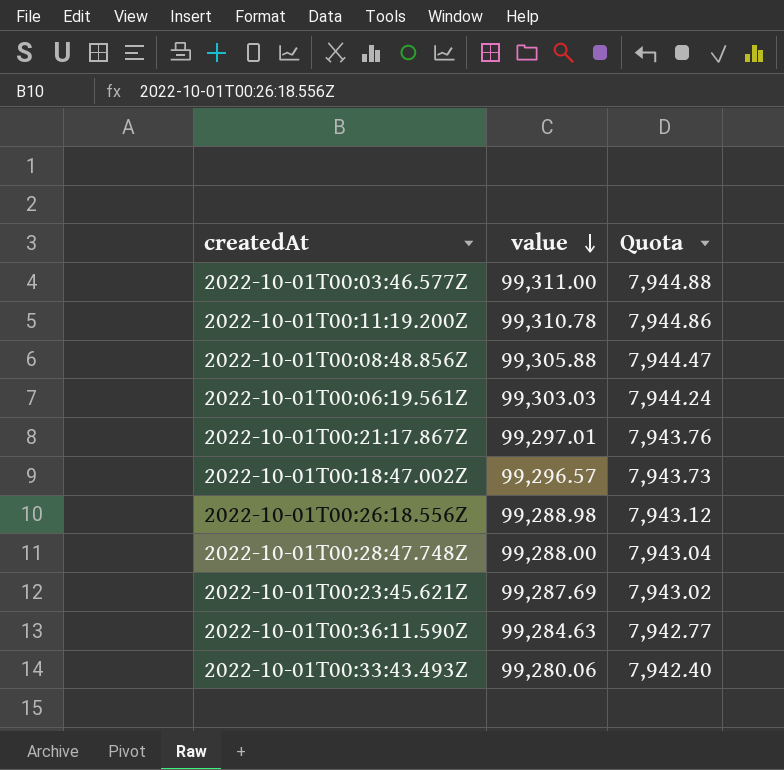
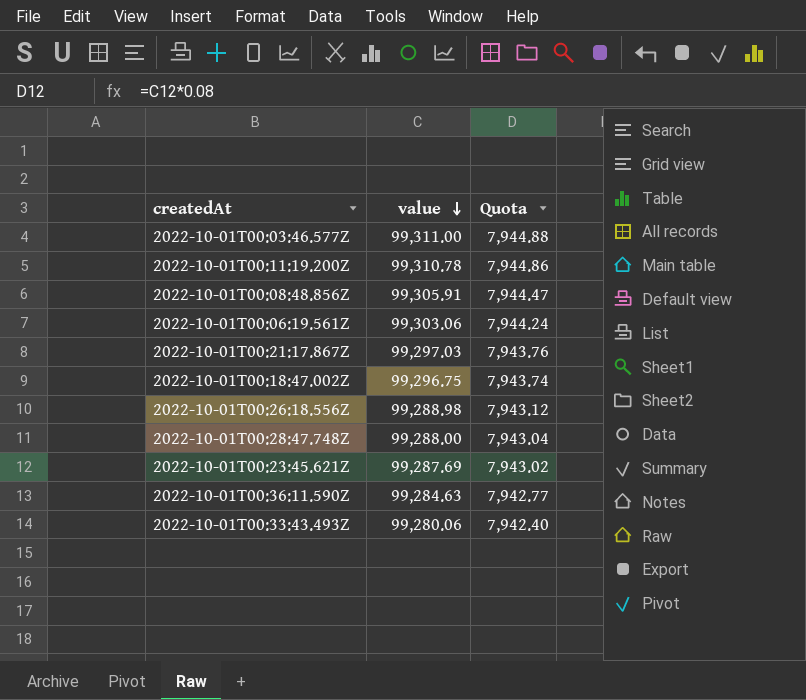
2022-10-01T00:08:48.856Z | value: 99,305.88 -> 99,305.91
2022-10-01T00:06:19.561Z | value: 99,303.03 -> 99,303.06
2022-10-01T00:21:17.867Z | value: 99,297.01 -> 99,297.03
2022-10-01T00:18:47.002Z | value: 99,296.57 -> 99,296.75
2022-10-01T00:18:47.002Z | Quota: 7,943.73 -> 7,943.74

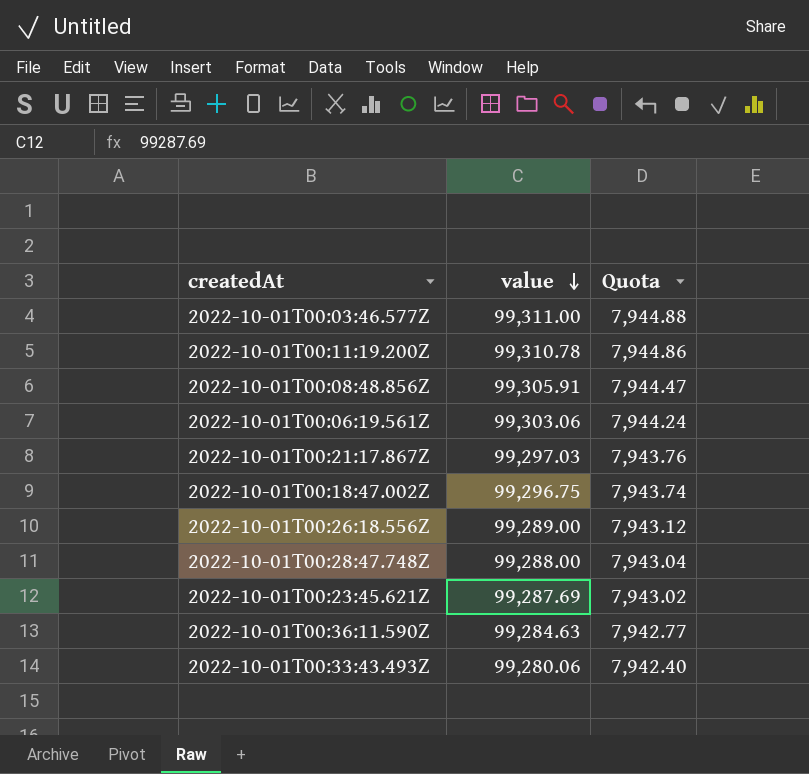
2022-10-01T00:26:18.556Z | value: 99,288.98 -> 99,289.00

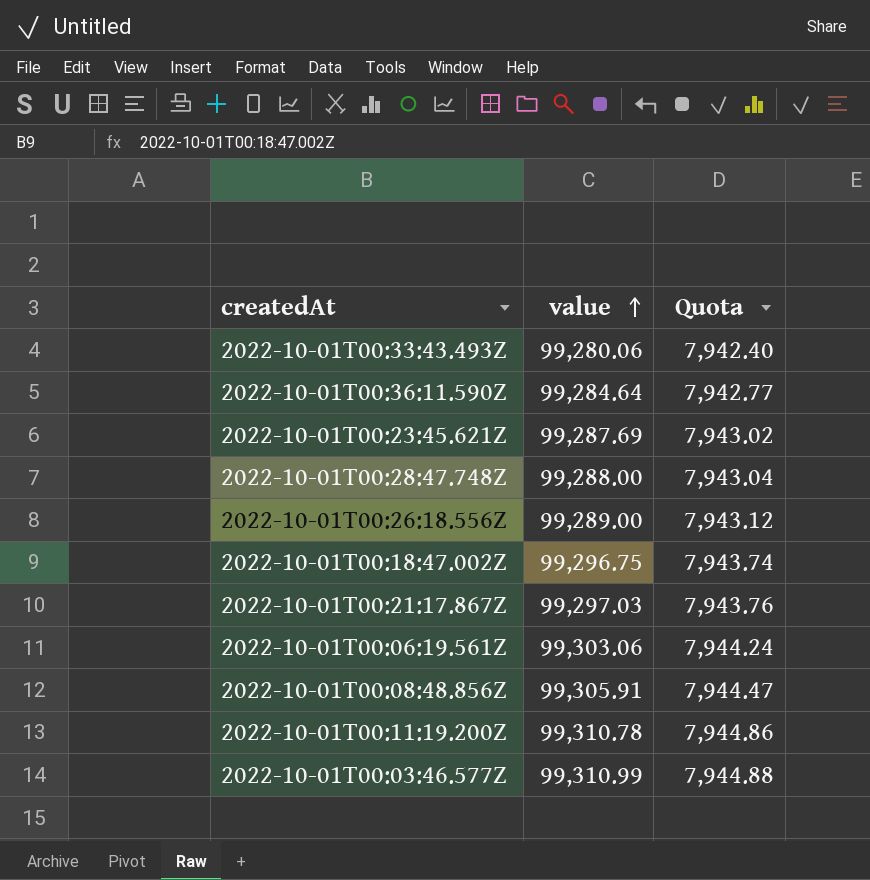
row order: value descending -> value ascending
2022-10-01T00:36:11.590Z | value: 99,284.63 -> 99,284.64
2022-10-01T00:03:46.577Z | value: 99,311.00 -> 99,310.99

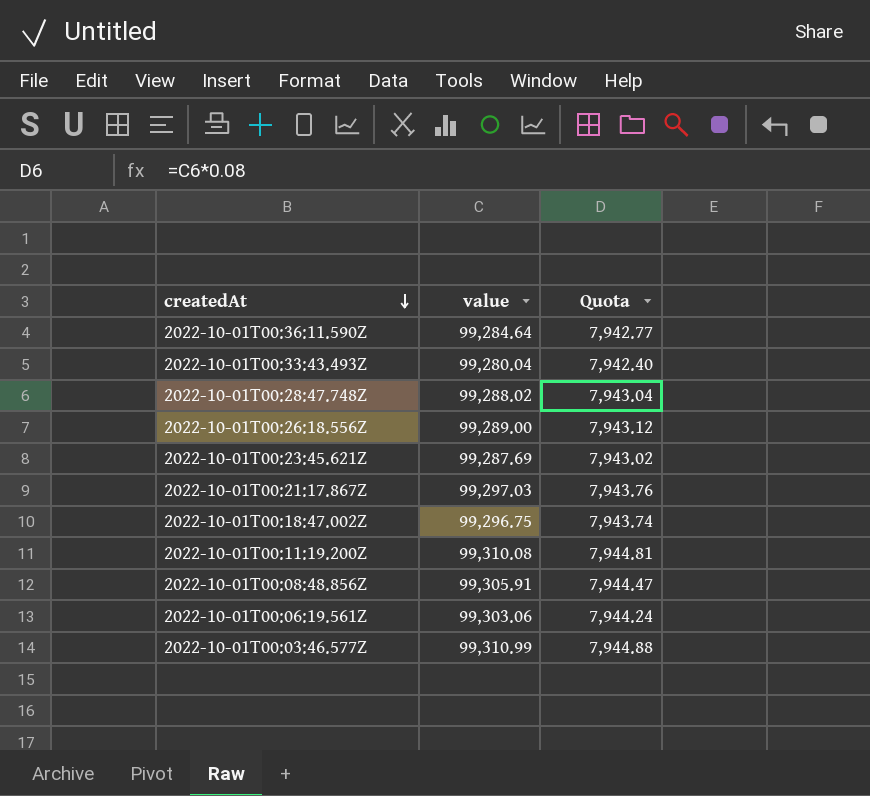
row order: value ascending -> createdAt descending
2022-10-01T00:33:43.493Z | value: 99,280.06 -> 99,280.04
2022-10-01T00:28:47.748Z | value: 99,288.00 -> 99,288.02
2022-10-01T00:11:19.200Z | value: 99,310.78 -> 99,310.08
2022-10-01T00:11:19.200Z | Quota: 7,944.86 -> 7,944.81

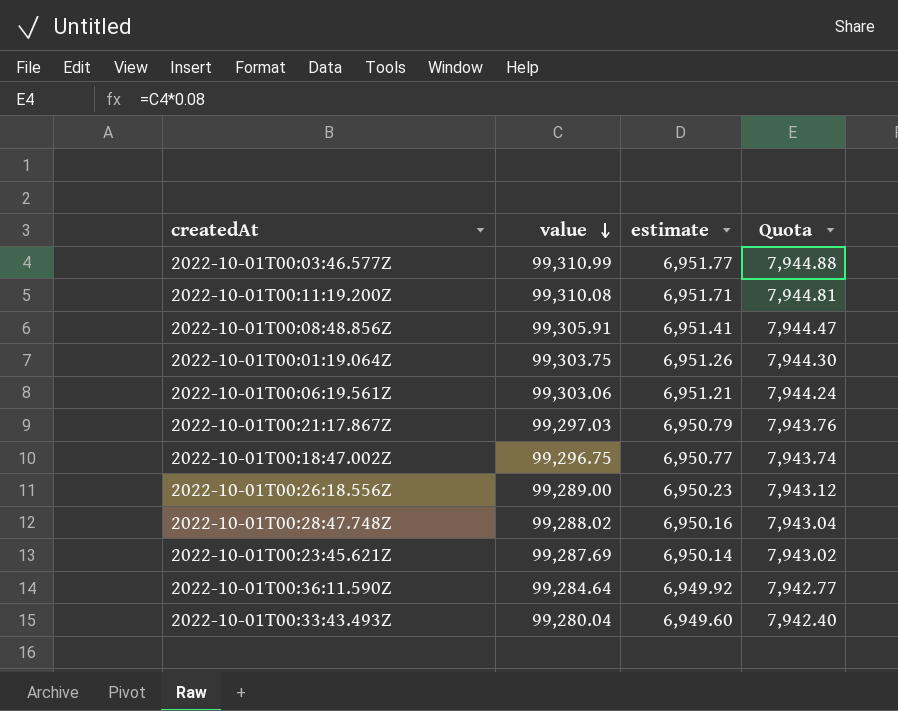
row order: createdAt descending -> value descending
column estimate | formula: none -> [value] * 0.07
row 2022-10-01T00:01:19.064Z: none -> 99,303.75 | 6,951.26 | 7,944.30

